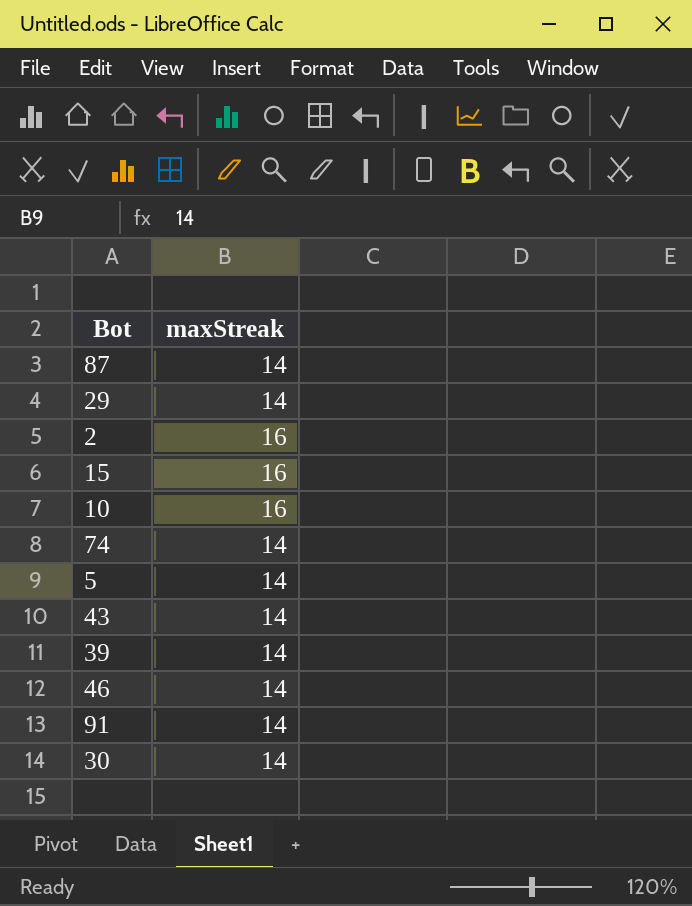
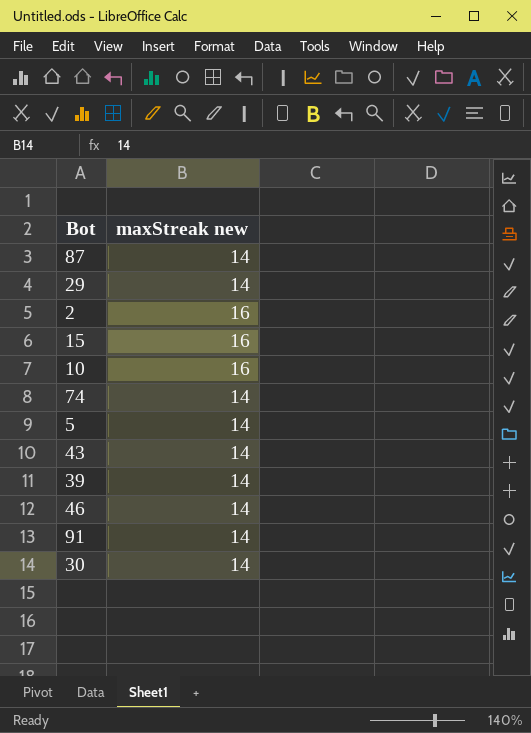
column name: maxStreak -> maxStreak new

